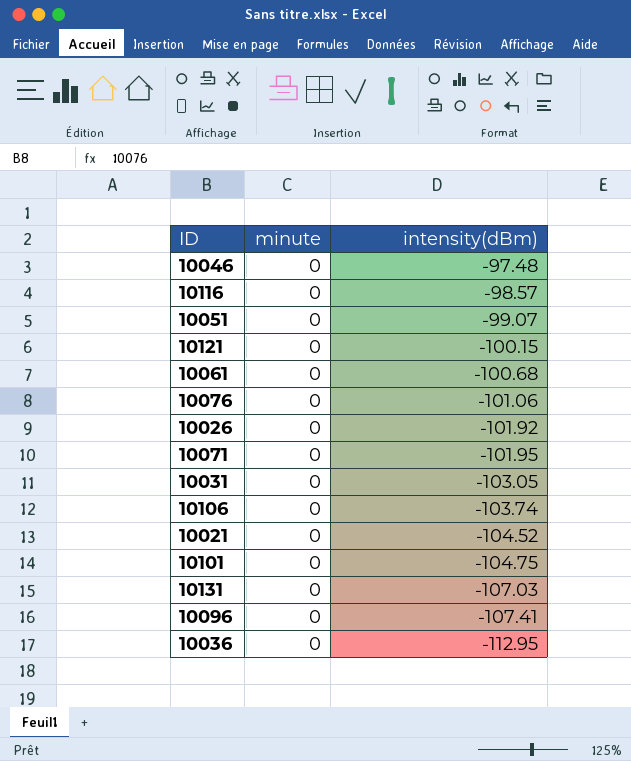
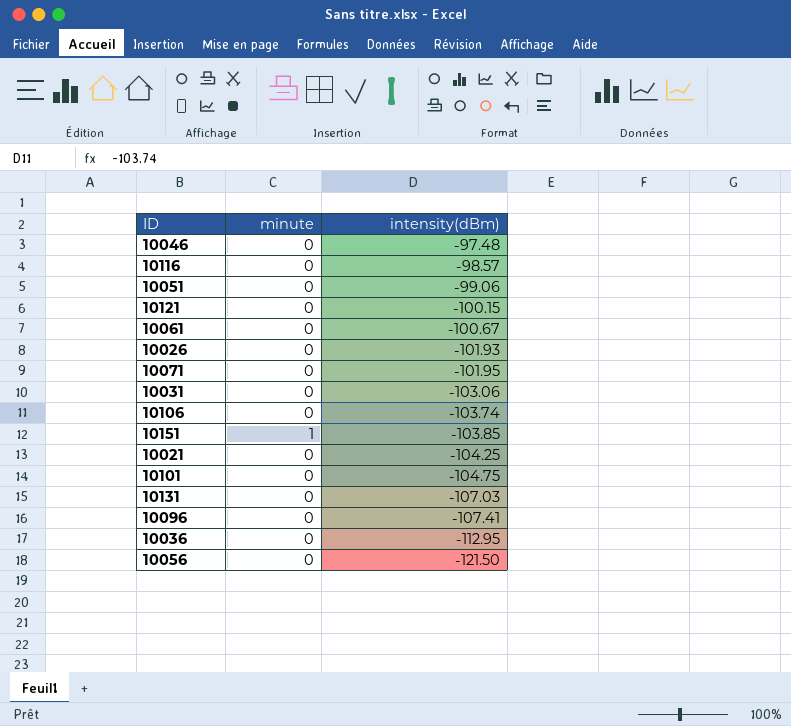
row 10076: 0 | -101.06 -> none
10051 | intensity(dBm): -99.07 -> -99.06
10061 | intensity(dBm): -100.68 -> -100.67
10026 | intensity(dBm): -101.92 -> -101.93
10031 | intensity(dBm): -103.05 -> -103.06
row 10151: none -> 1 | -103.85
10021 | intensity(dBm): -104.52 -> -104.25
row 10056: none -> 0 | -121.50

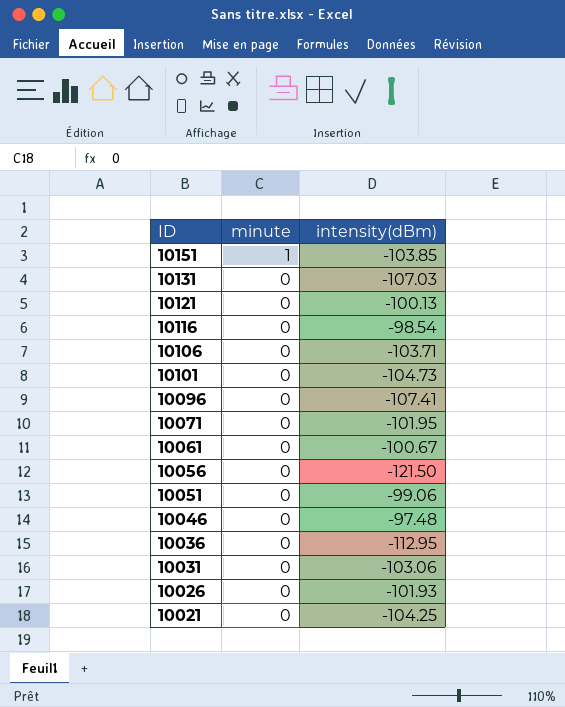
row order: intensity(dBm) descending -> ID descending
10121 | intensity(dBm): -100.15 -> -100.13
10116 | intensity(dBm): -98.57 -> -98.54
10106 | intensity(dBm): -103.74 -> -103.71
10101 | intensity(dBm): -104.75 -> -104.73

